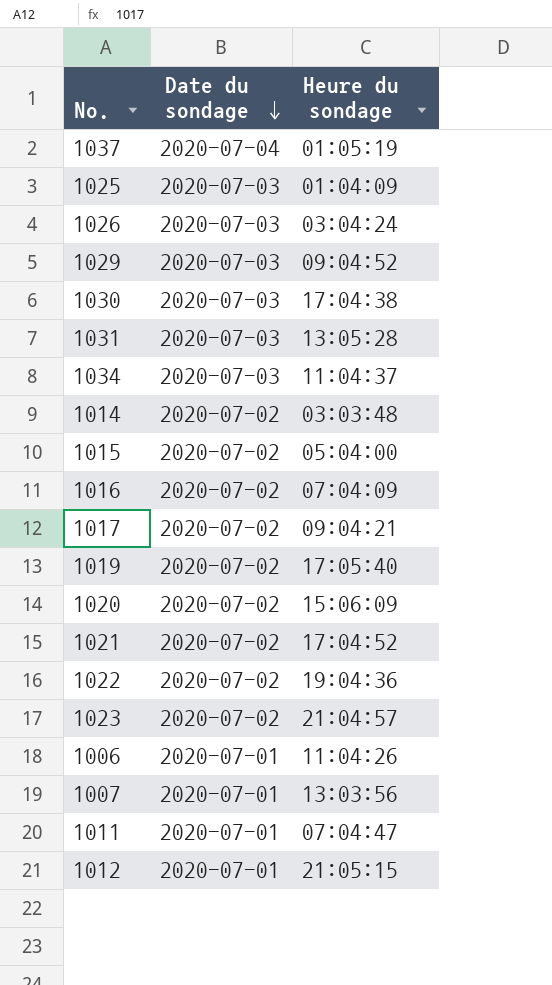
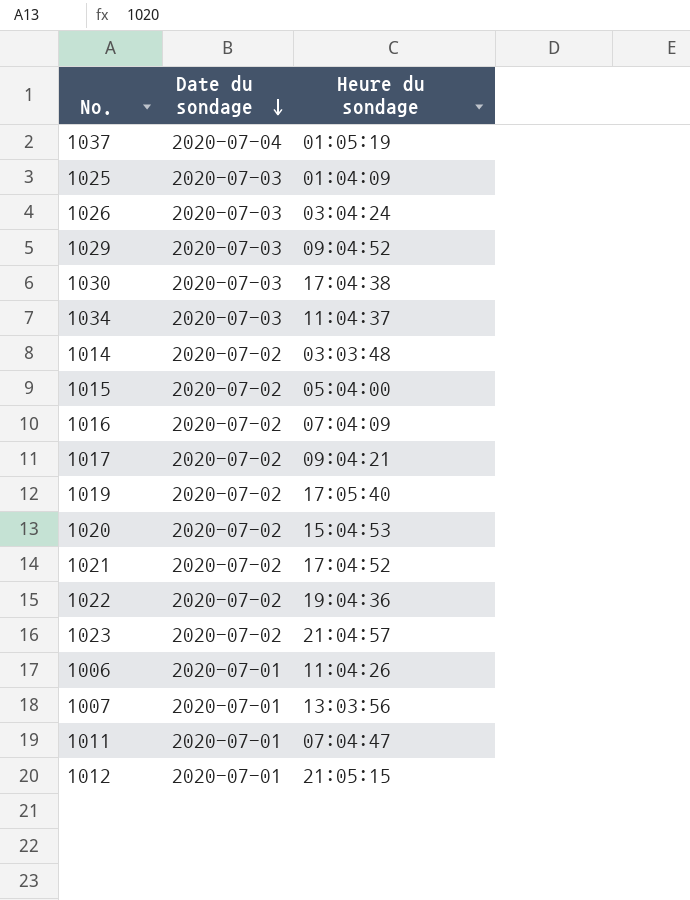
row 1031: 2020-07-03 | 13:05:28 -> none
1020 | Heure du sondage: 15:06:09 -> 15:04:53

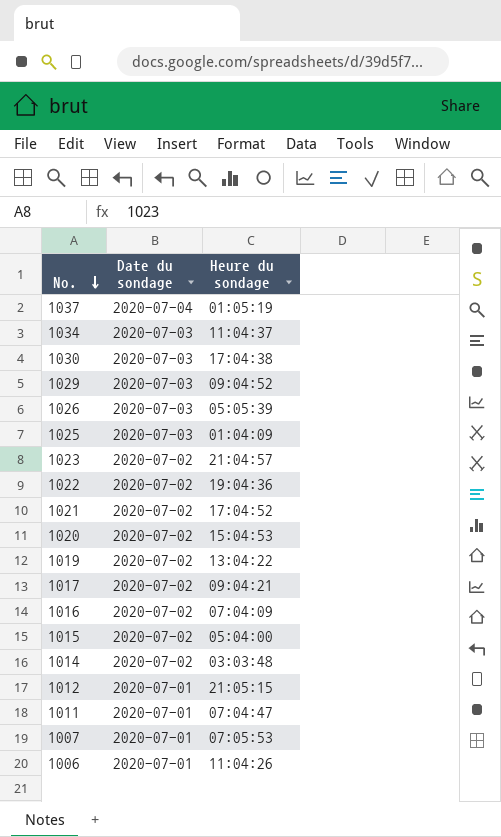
row order: Date du sondage descending -> No. descending
1026 | Heure du sondage: 03:04:24 -> 05:05:39
1019 | Heure du sondage: 17:05:40 -> 13:04:22
1007 | Heure du sondage: 13:03:56 -> 07:05:53

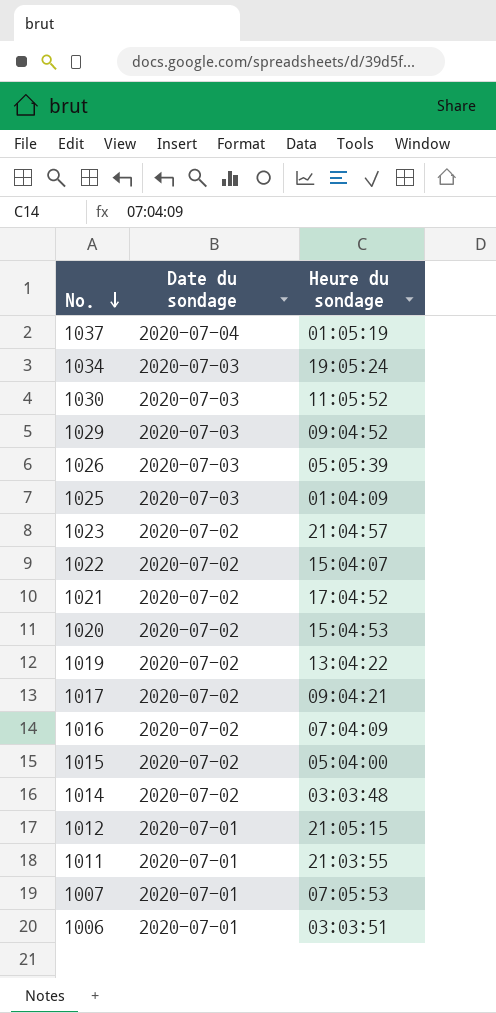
1034 | Heure du sondage: 11:04:37 -> 19:05:24
1030 | Heure du sondage: 17:04:38 -> 11:05:52
1022 | Heure du sondage: 19:04:36 -> 15:04:07
1011 | Heure du sondage: 07:04:47 -> 21:03:55
1006 | Heure du sondage: 11:04:26 -> 03:03:51

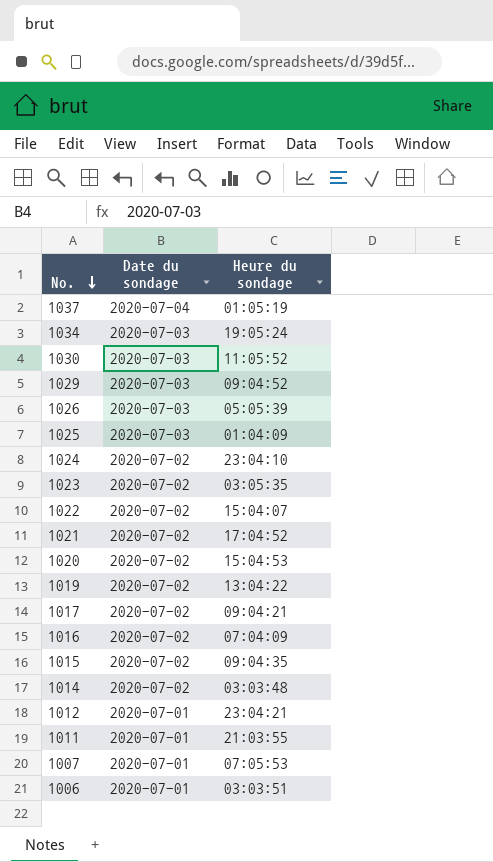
row 1024: none -> 2020-07-02 | 23:04:10
1023 | Heure du sondage: 21:04:57 -> 03:05:35
1015 | Heure du sondage: 05:04:00 -> 09:04:35
1012 | Heure du sondage: 21:05:15 -> 23:04:21

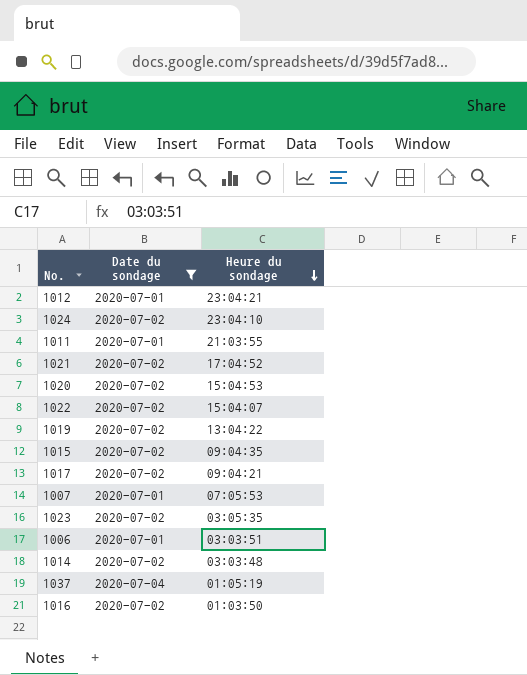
filter: none -> Date du sondage != 2020-07-03
row order: No. descending -> Heure du sondage descending
1016 | Heure du sondage: 07:04:09 -> 01:03:50

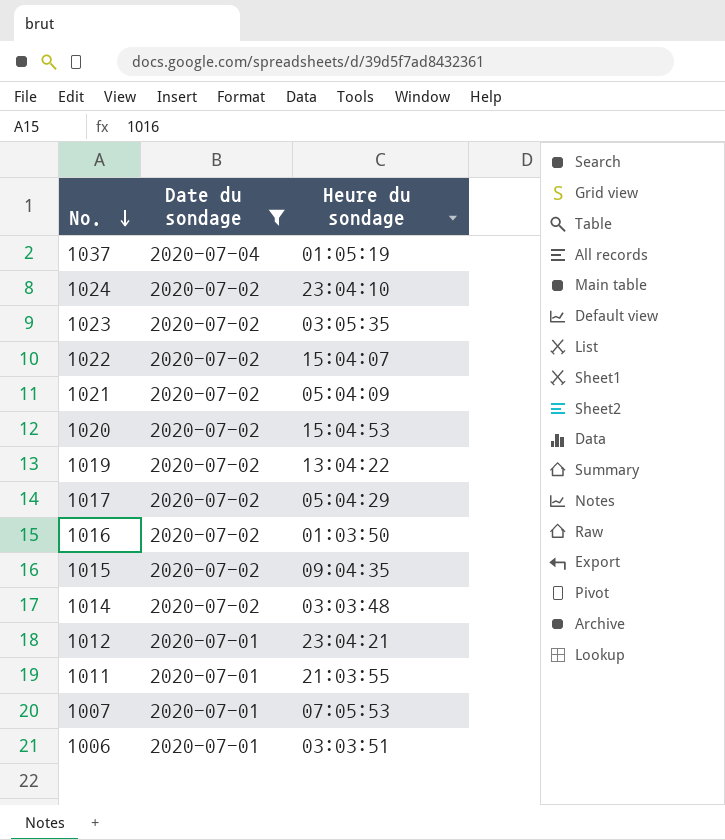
row order: Heure du sondage descending -> No. descending
1021 | Heure du sondage: 17:04:52 -> 05:04:09
1017 | Heure du sondage: 09:04:21 -> 05:04:29

